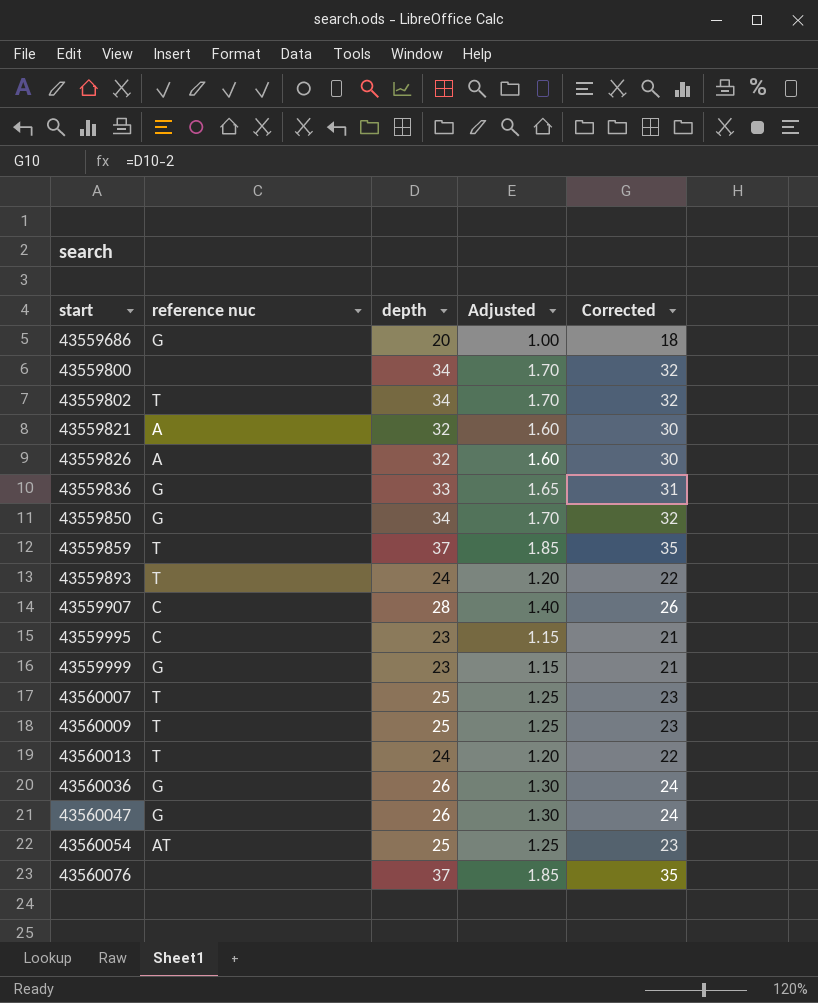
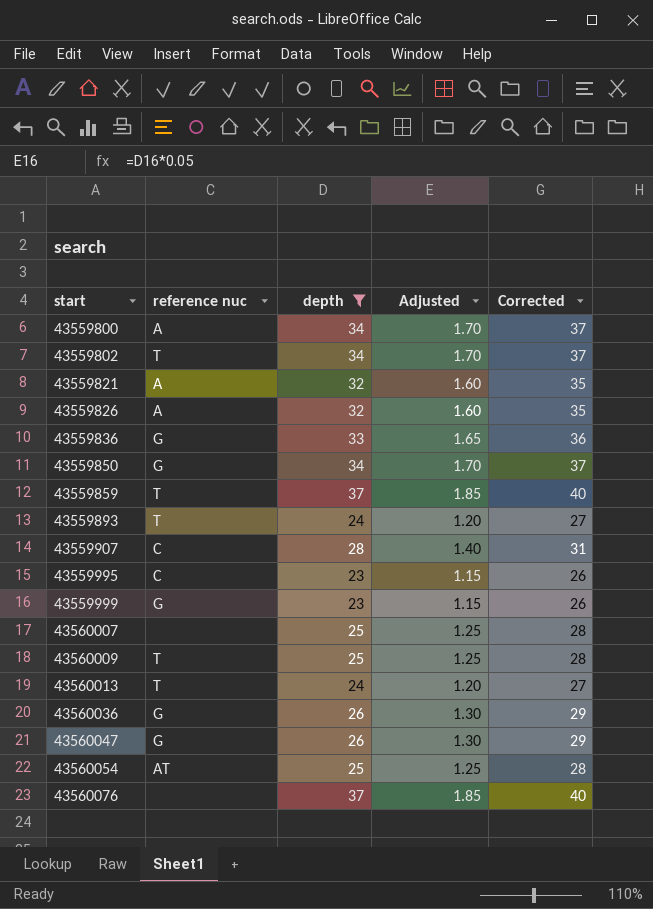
filter: none -> depth != 20
column Corrected | formula: [depth] - 2 -> [depth] + 3
43559800 | reference nuc: none -> A
43560007 | reference nuc: T -> none

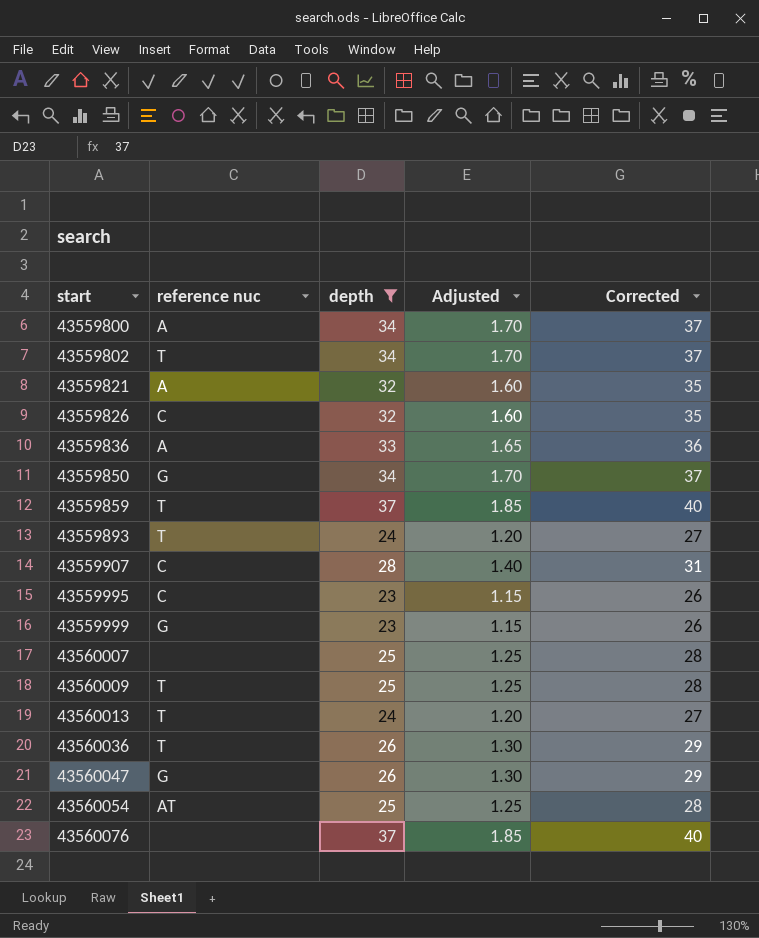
43559826 | reference nuc: A -> C
43559836 | reference nuc: G -> A
43560036 | reference nuc: G -> T

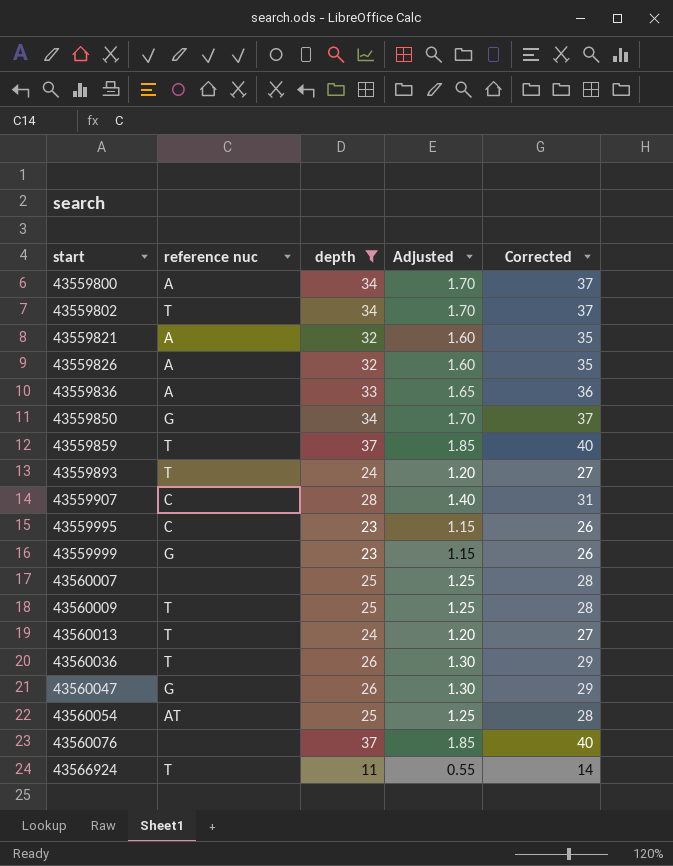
43559826 | reference nuc: C -> A
row 43566924: none -> T | 11 | 0.55 | 14

